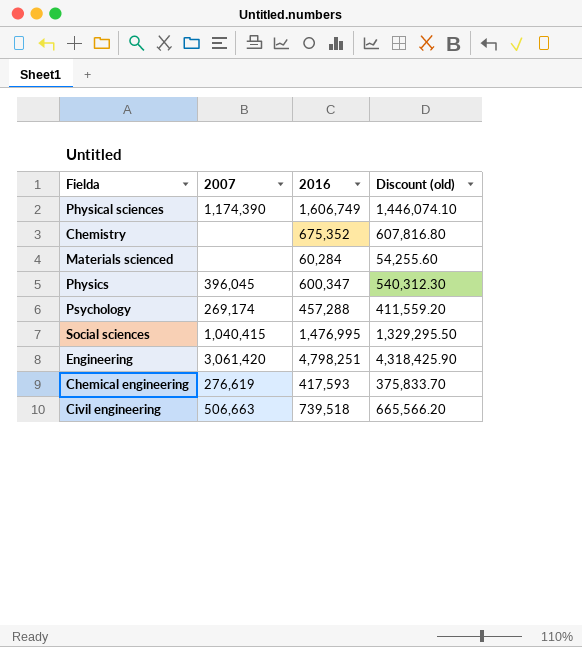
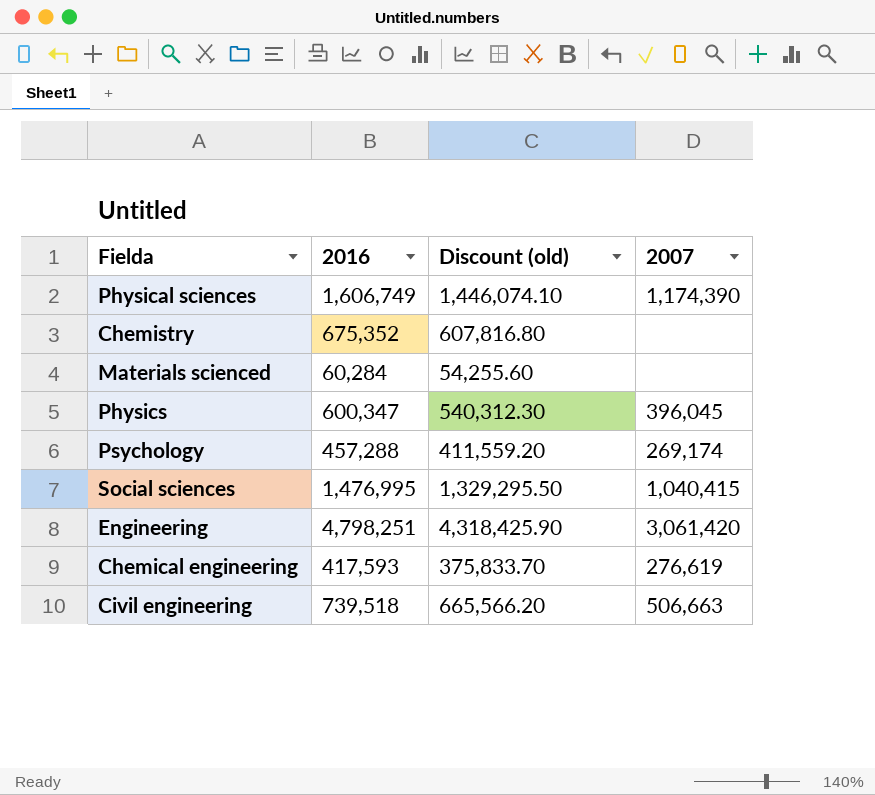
column 2007 | position: 2 -> 4

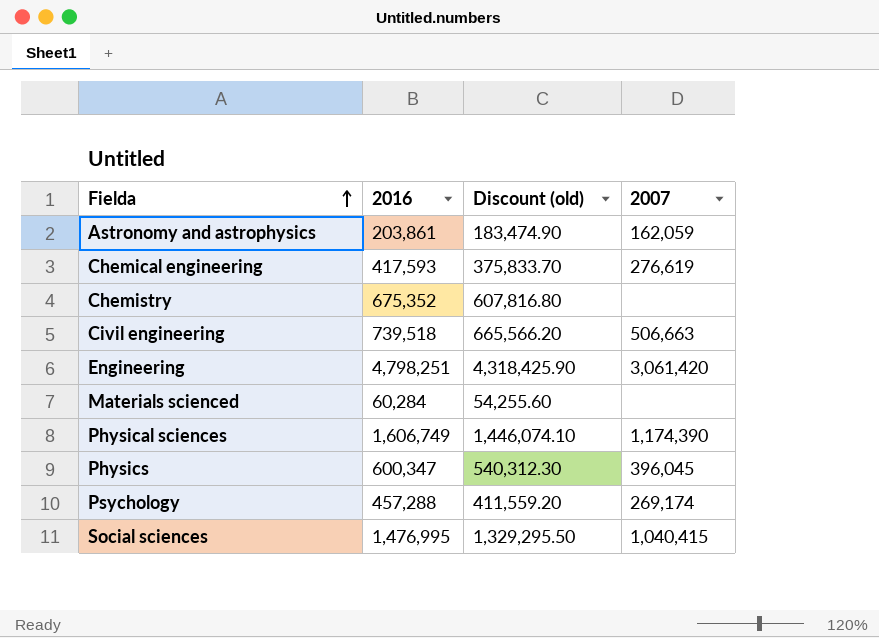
row order: none -> Fielda ascending
row Astronomy and astrophysics: none -> 203,861 | 183,474.90 | 162,059

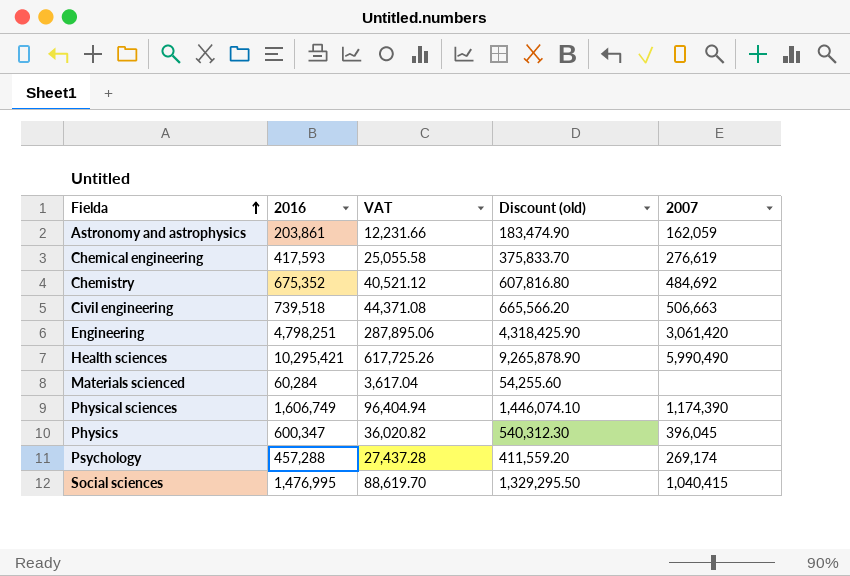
column VAT | formula: none -> [2016] * 0.06
Chemistry | 2007: none -> 484,692
row Health sciences: none -> 10,295,421 | 617,725.26 | 9,265,878.90 | 5,990,490

